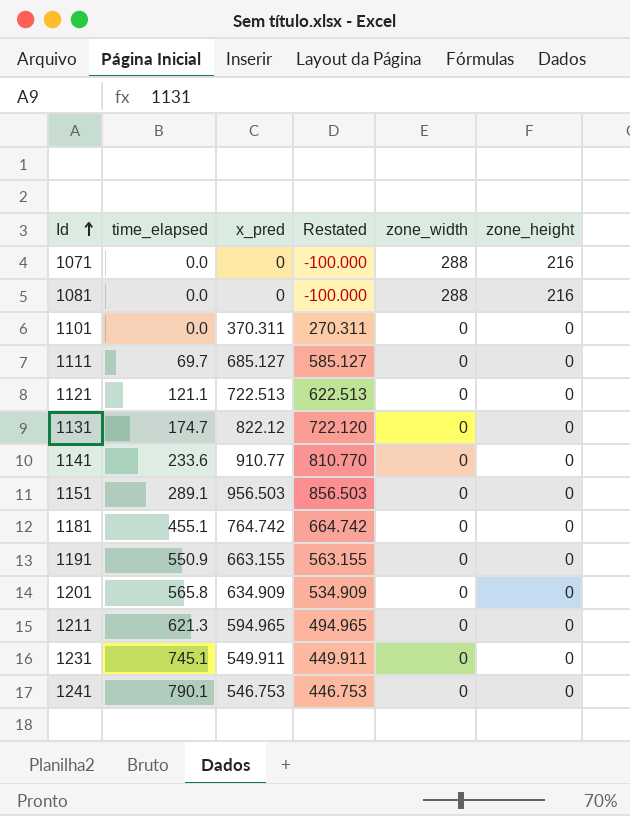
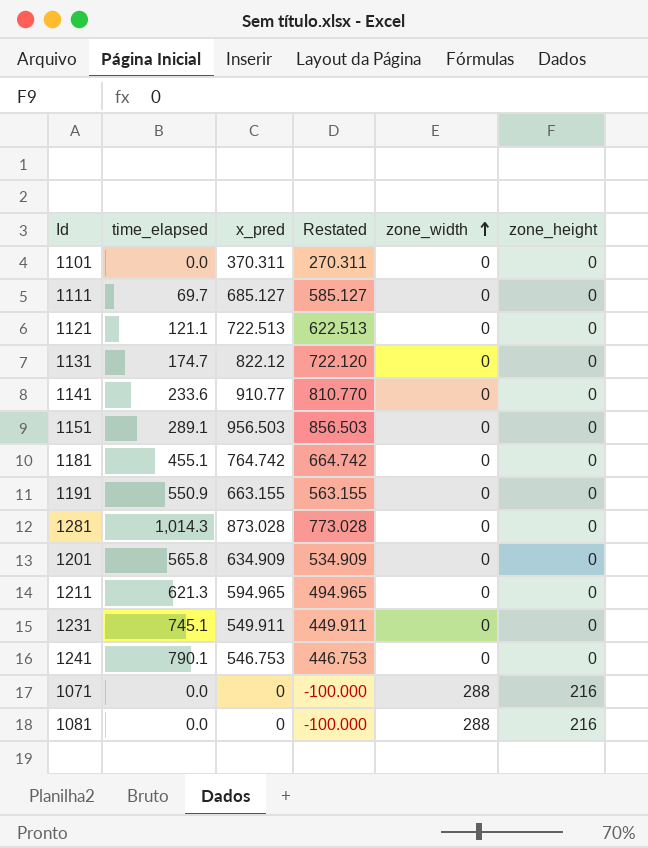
row order: Id ascending -> zone_width ascending
row 1281: none -> 1,014.3 | 873.028 | 773.028 | 0 | 0

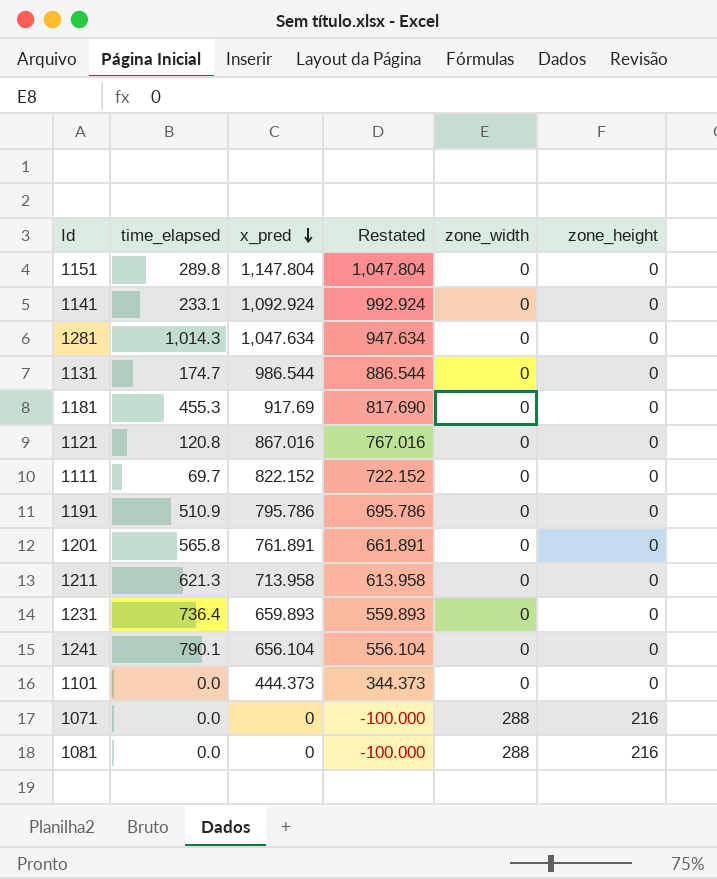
row order: zone_width ascending -> x_pred descending
1151 | time_elapsed: 289.1 -> 289.8
1151 | x_pred: 956.503 -> 1,147.804
1151 | Restated: 856.503 -> 1,047.804
1141 | time_elapsed: 233.6 -> 233.1
1141 | x_pred: 910.77 -> 1,092.924
1141 | Restated: 810.770 -> 992.924
1281 | x_pred: 873.028 -> 1,047.634
1281 | Restated: 773.028 -> 947.634
1131 | x_pred: 822.12 -> 986.544
1131 | Restated: 722.120 -> 886.544
1181 | time_elapsed: 455.1 -> 455.3
1181 | x_pred: 764.742 -> 917.69
1181 | Restated: 664.742 -> 817.690
1121 | time_elapsed: 121.1 -> 120.8
1121 | x_pred: 722.513 -> 867.016
1121 | Restated: 622.513 -> 767.016
1111 | x_pred: 685.127 -> 822.152
1111 | Restated: 585.127 -> 722.152
1191 | time_elapsed: 550.9 -> 510.9
1191 | x_pred: 663.155 -> 795.786
1191 | Restated: 563.155 -> 695.786
1201 | x_pred: 634.909 -> 761.891
1201 | Restated: 534.909 -> 661.891
1211 | x_pred: 594.965 -> 713.958
1211 | Restated: 494.965 -> 613.958
1231 | time_elapsed: 745.1 -> 736.4
1231 | x_pred: 549.911 -> 659.893
1231 | Restated: 449.911 -> 559.893
1241 | x_pred: 546.753 -> 656.104
1241 | Restated: 446.753 -> 556.104
1101 | x_pred: 370.311 -> 444.373
1101 | Restated: 270.311 -> 344.373

